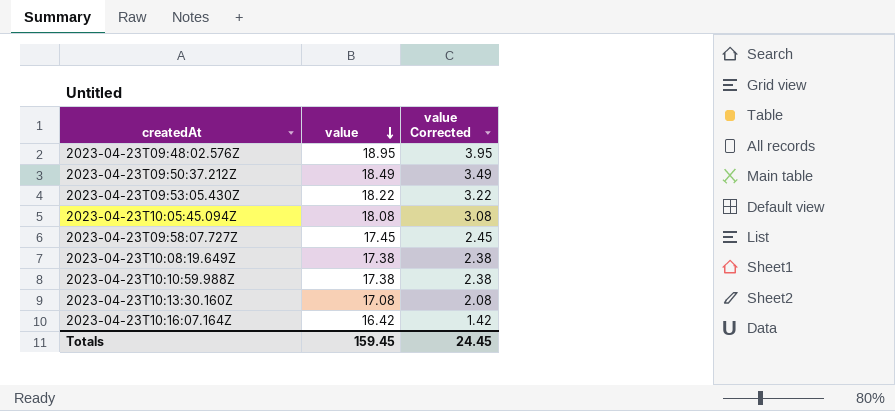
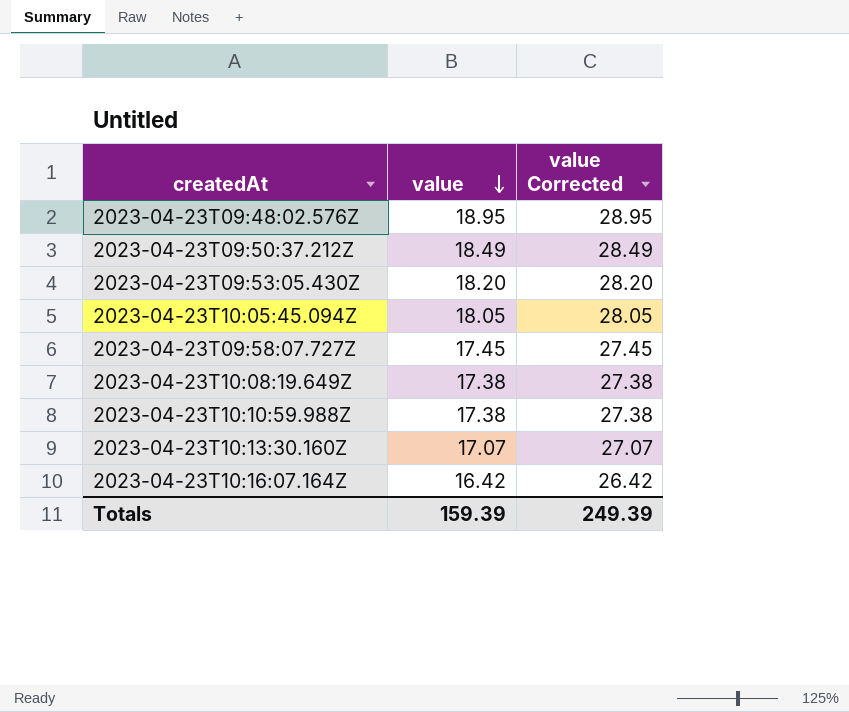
column value Corrected | formula: [value] - 15 -> [value] + 10
2023-04-23T09:53:05.430Z | value: 18.22 -> 18.20
2023-04-23T10:05:45.094Z | value: 18.08 -> 18.05
2023-04-23T10:13:30.160Z | value: 17.08 -> 17.07
Totals | value: 159.45 -> 159.39
Totals | value Corrected: 24.45 -> 249.39

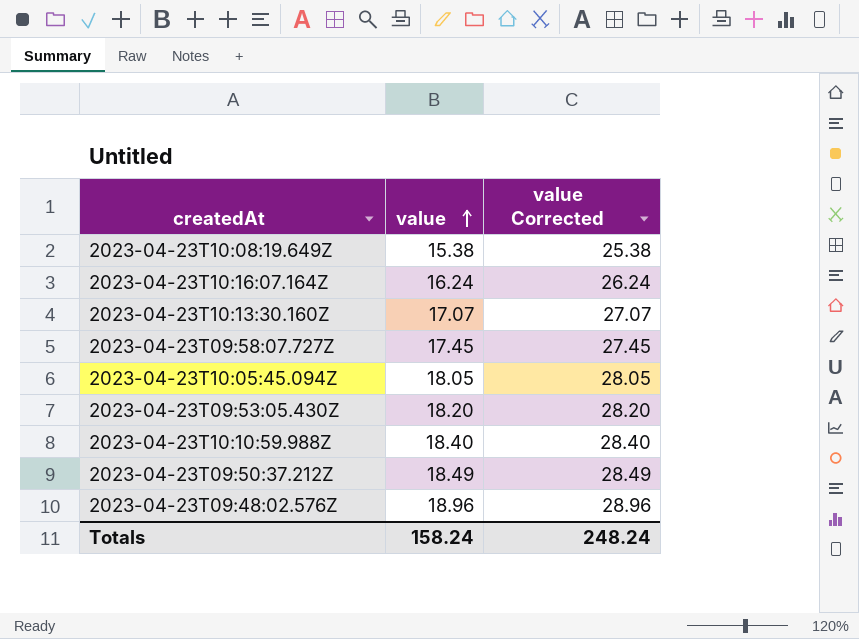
row order: value descending -> value ascending
2023-04-23T10:08:19.649Z | value: 17.38 -> 15.38
2023-04-23T10:08:19.649Z | value Corrected: 27.38 -> 25.38
2023-04-23T10:16:07.164Z | value: 16.42 -> 16.24
2023-04-23T10:16:07.164Z | value Corrected: 26.42 -> 26.24
2023-04-23T10:10:59.988Z | value: 17.38 -> 18.40
2023-04-23T10:10:59.988Z | value Corrected: 27.38 -> 28.40
2023-04-23T09:48:02.576Z | value: 18.95 -> 18.96
2023-04-23T09:48:02.576Z | value Corrected: 28.95 -> 28.96
Totals | value: 159.39 -> 158.24
Totals | value Corrected: 249.39 -> 248.24

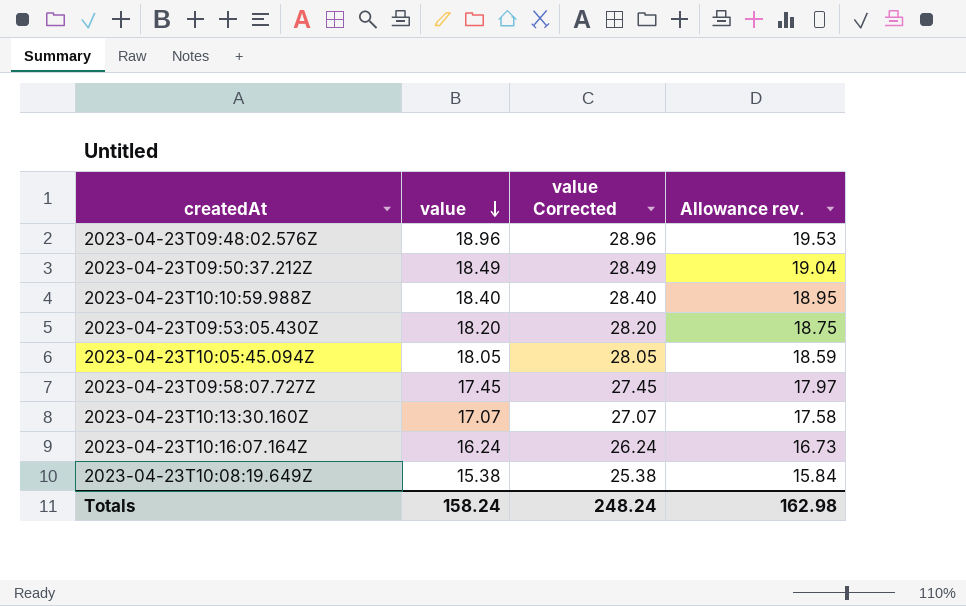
row order: value ascending -> value descending
column Allowance rev. | formula: none -> [value] * 1.03

